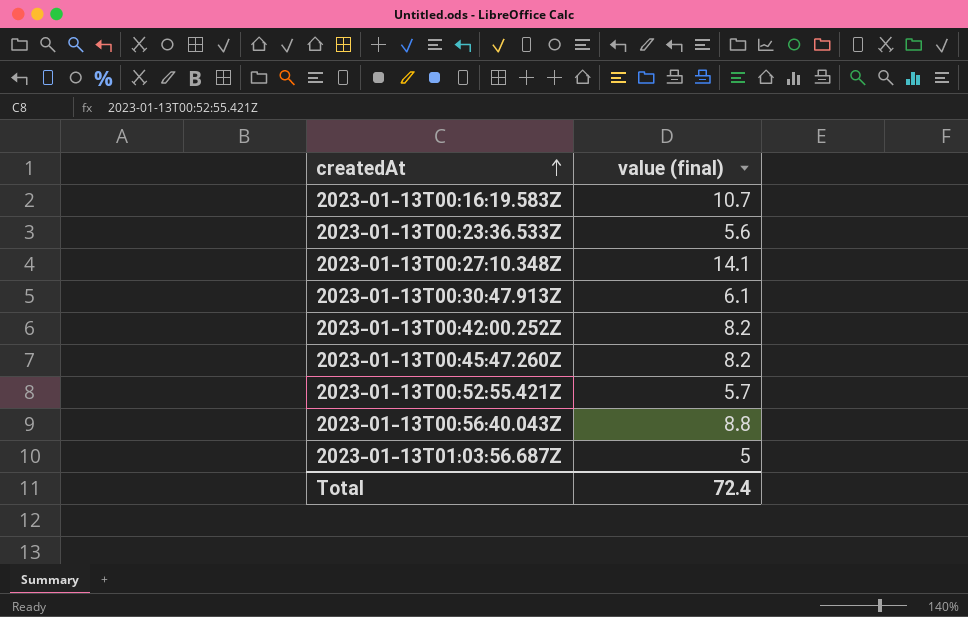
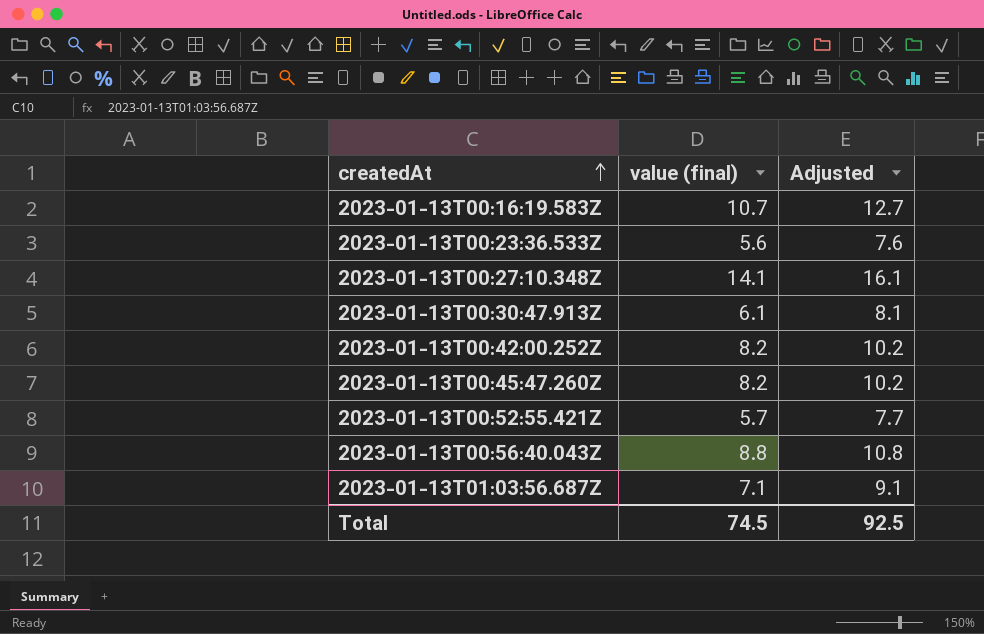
column Adjusted | formula: none -> [value (final)] + 2
2023-01-13T01:03:56.687Z | value (final): 5 -> 7.1
Total | value (final): 72.4 -> 74.5

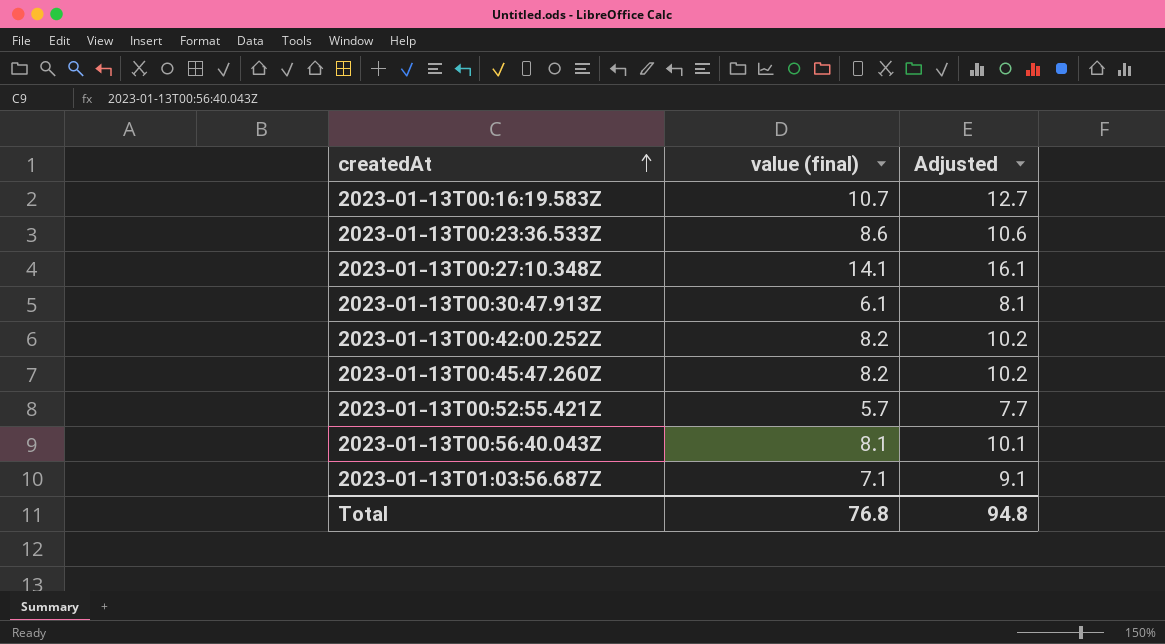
2023-01-13T00:23:36.533Z | value (final): 5.6 -> 8.6
2023-01-13T00:23:36.533Z | Adjusted: 7.6 -> 10.6
2023-01-13T00:56:40.043Z | value (final): 8.8 -> 8.1
2023-01-13T00:56:40.043Z | Adjusted: 10.8 -> 10.1
Total | value (final): 74.5 -> 76.8
Total | Adjusted: 92.5 -> 94.8

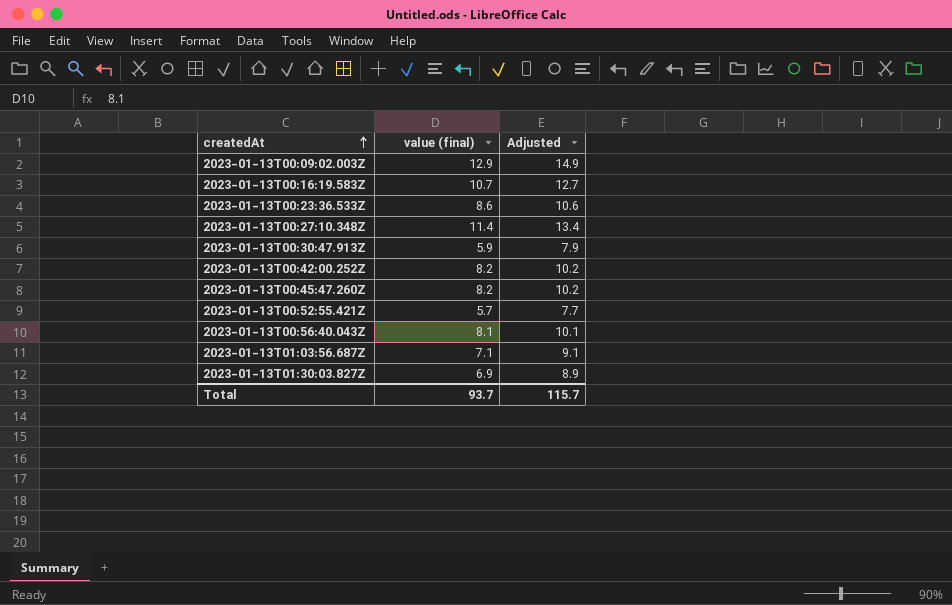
row 2023-01-13T00:09:02.003Z: none -> 12.9 | 14.9
2023-01-13T00:27:10.348Z | value (final): 14.1 -> 11.4
2023-01-13T00:27:10.348Z | Adjusted: 16.1 -> 13.4
2023-01-13T00:30:47.913Z | value (final): 6.1 -> 5.9
2023-01-13T00:30:47.913Z | Adjusted: 8.1 -> 7.9
row 2023-01-13T01:30:03.827Z: none -> 6.9 | 8.9
Total | value (final): 76.8 -> 93.7
Total | Adjusted: 94.8 -> 115.7

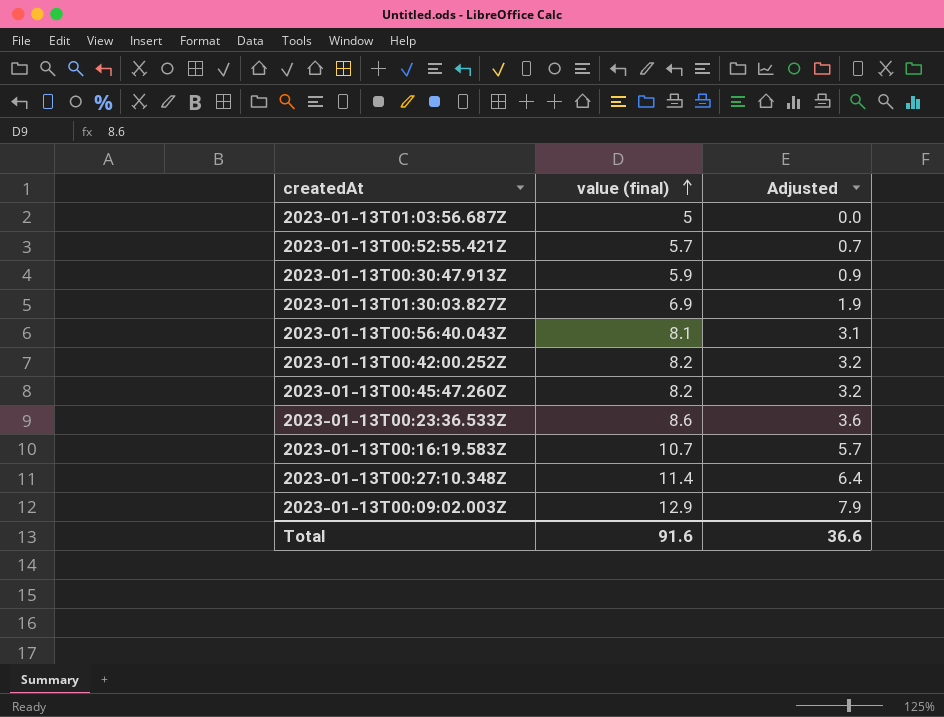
row order: createdAt ascending -> value (final) ascending
column Adjusted | formula: [value (final)] + 2 -> [value (final)] - 5
2023-01-13T01:03:56.687Z | value (final): 7.1 -> 5
Total | value (final): 93.7 -> 91.6
Total | Adjusted: 115.7 -> 36.6

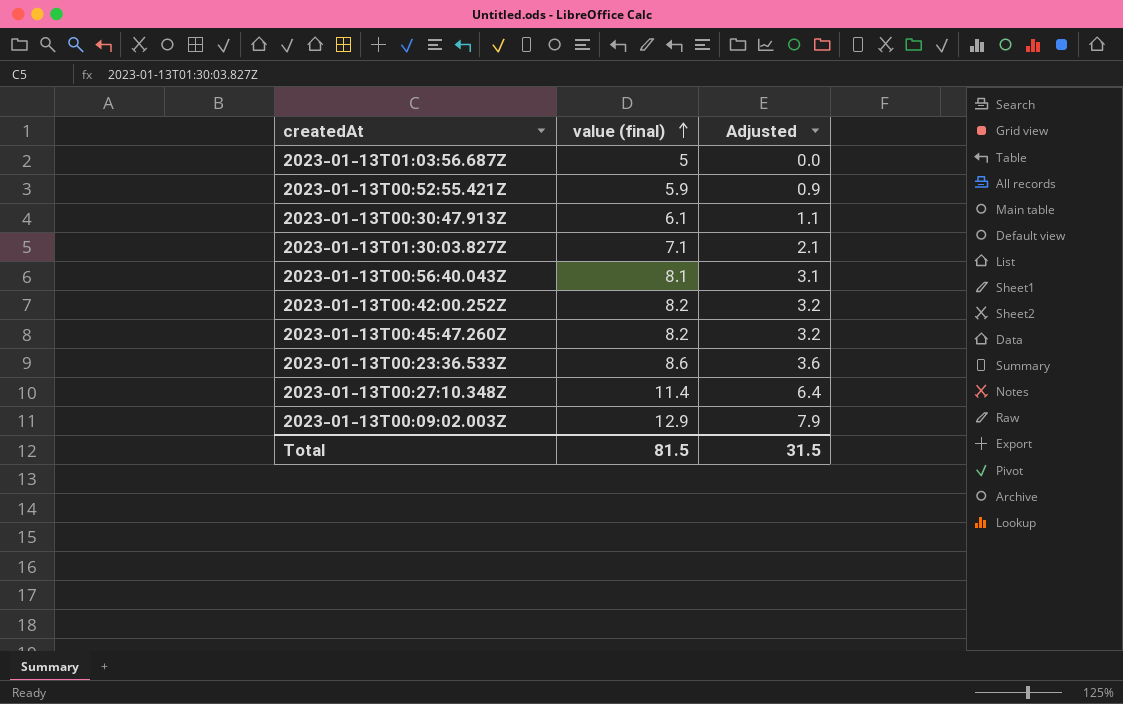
row 2023-01-13T00:16:19.583Z: 10.7 | 5.7 -> none
2023-01-13T00:52:55.421Z | value (final): 5.7 -> 5.9
2023-01-13T00:52:55.421Z | Adjusted: 0.7 -> 0.9
2023-01-13T00:30:47.913Z | value (final): 5.9 -> 6.1
2023-01-13T00:30:47.913Z | Adjusted: 0.9 -> 1.1
2023-01-13T01:30:03.827Z | value (final): 6.9 -> 7.1
2023-01-13T01:30:03.827Z | Adjusted: 1.9 -> 2.1
Total | value (final): 91.6 -> 81.5
Total | Adjusted: 36.6 -> 31.5

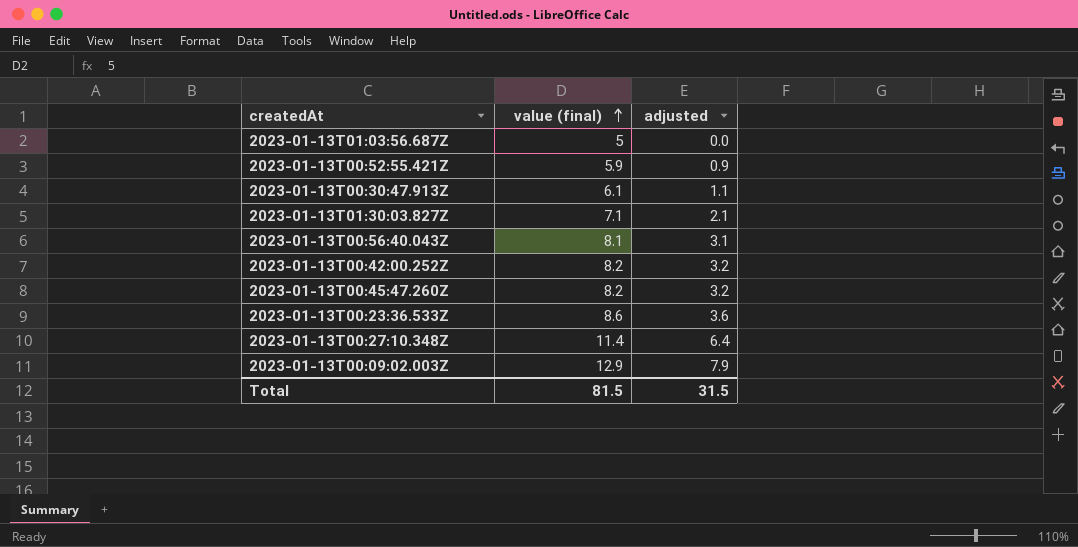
column name: Adjusted -> adjusted

